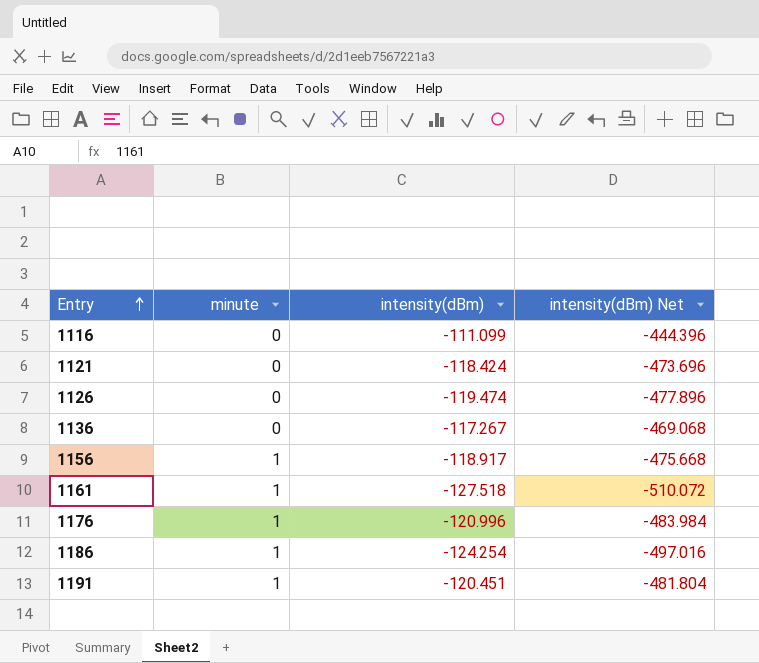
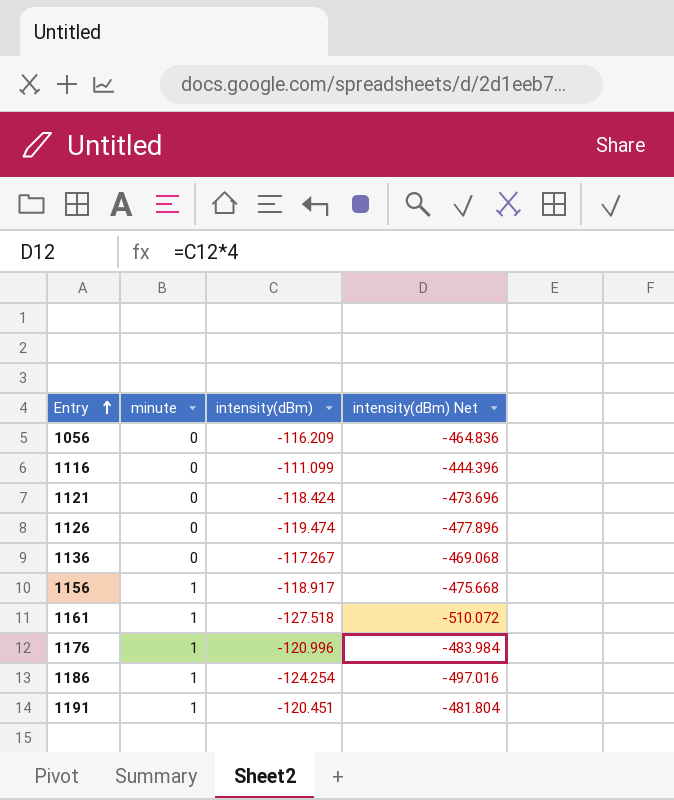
row 1056: none -> 0 | -116.209 | -464.836

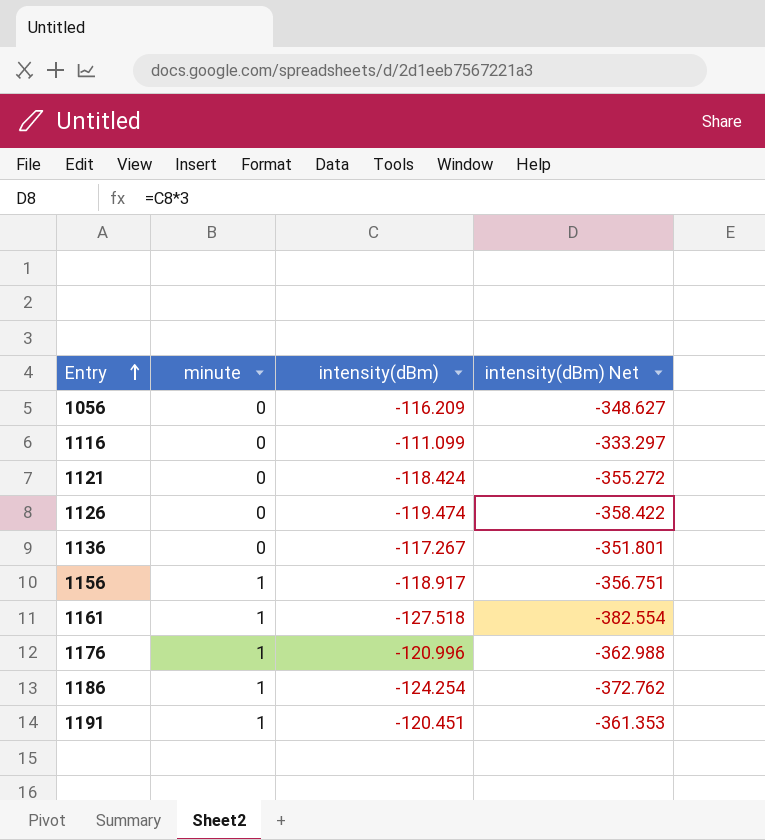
column intensity(dBm) Net | formula: [intensity(dBm)] * 4 -> [intensity(dBm)] * 3

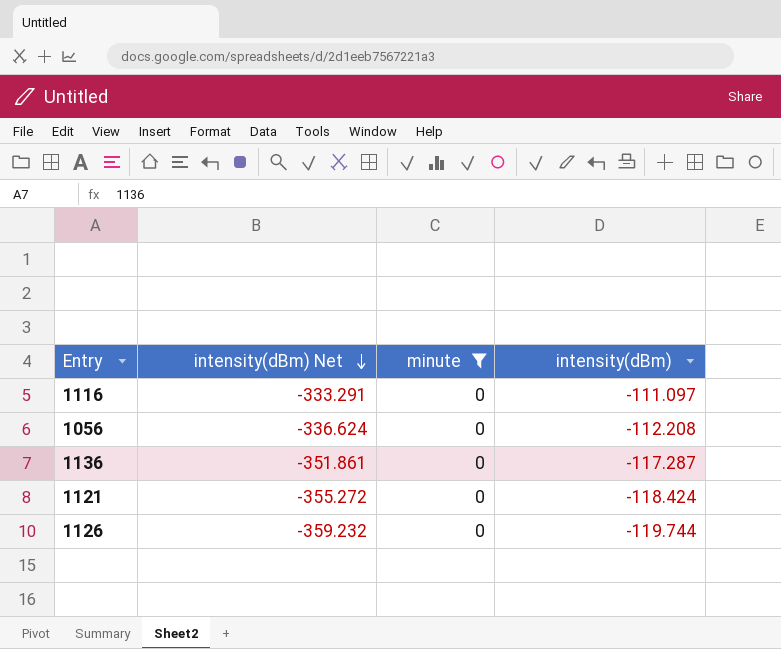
filter: none -> minute = 0
row order: Entry ascending -> intensity(dBm) Net descending
column intensity(dBm) Net | position: 4 -> 2
1116 | intensity(dBm) Net: -333.297 -> -333.291
1116 | intensity(dBm): -111.099 -> -111.097
1056 | intensity(dBm) Net: -348.627 -> -336.624
1056 | intensity(dBm): -116.209 -> -112.208
1136 | intensity(dBm) Net: -351.801 -> -351.861
1136 | intensity(dBm): -117.267 -> -117.287
1126 | intensity(dBm) Net: -358.422 -> -359.232
1126 | intensity(dBm): -119.474 -> -119.744

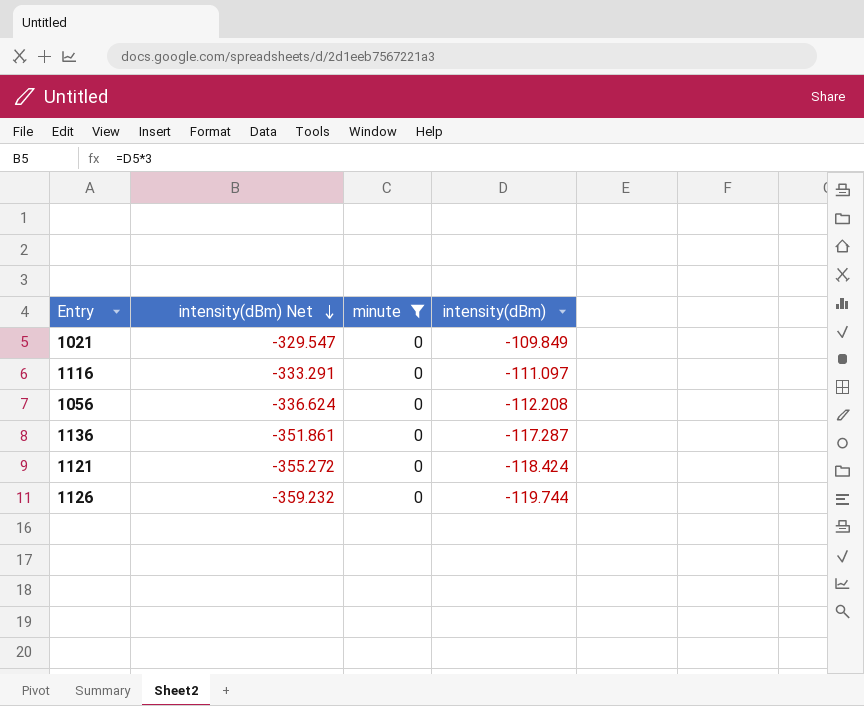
row 1021: none -> -329.547 | 0 | -109.849

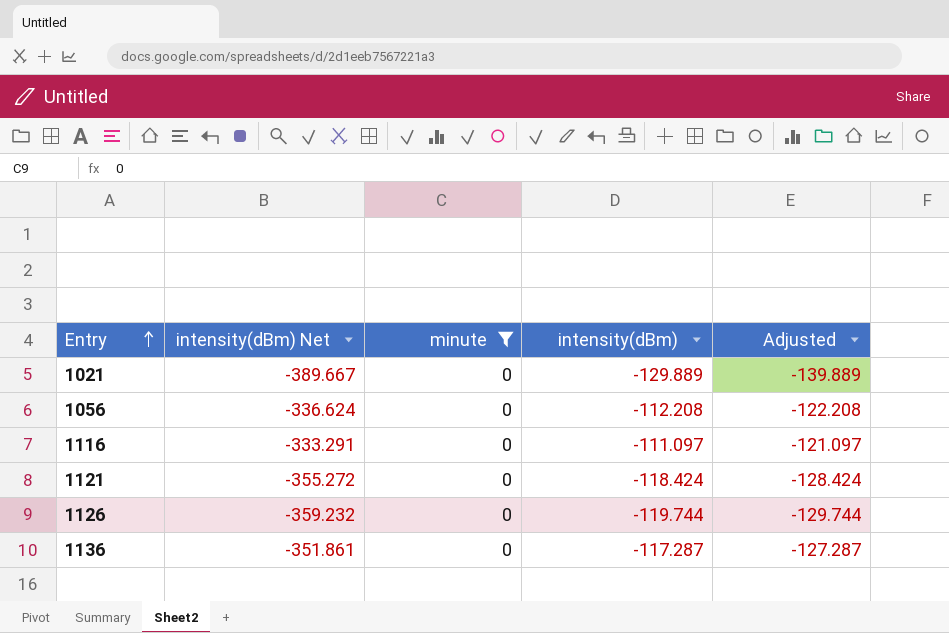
row order: intensity(dBm) Net descending -> Entry ascending
column Adjusted | formula: none -> [intensity(dBm)] - 10
1021 | intensity(dBm) Net: -329.547 -> -389.667
1021 | intensity(dBm): -109.849 -> -129.889

